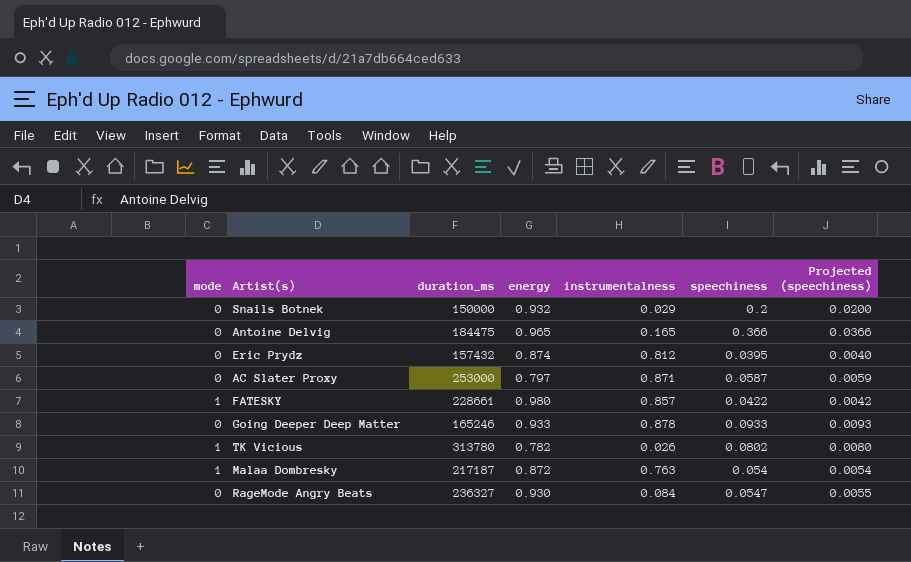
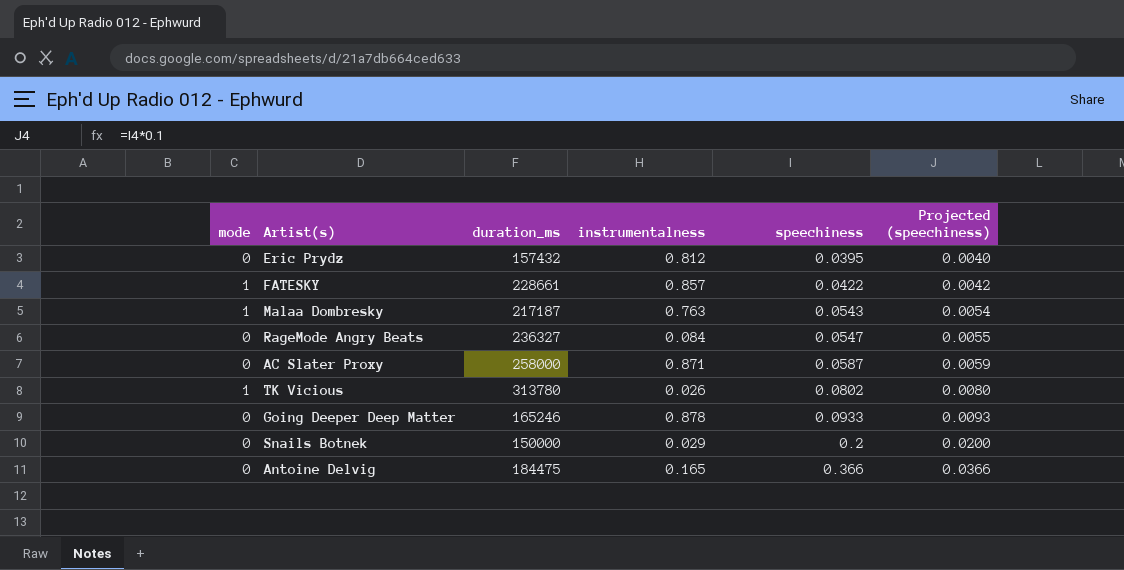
row order: none -> speechiness ascending
column energy | position: 4 -> none
Malaa Dombresky | speechiness: 0.054 -> 0.0543
AC Slater Proxy | duration_ms: 253000 -> 258000

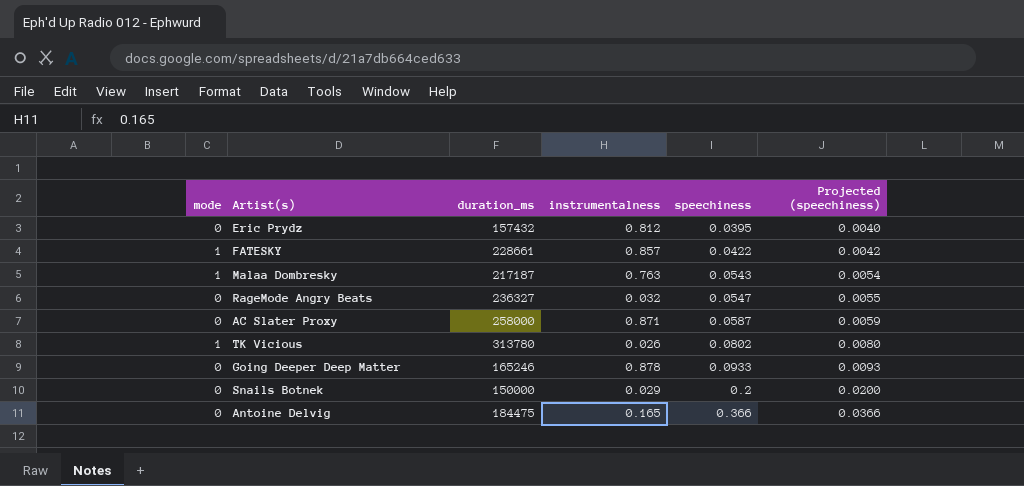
RageMode Angry Beats | instrumentalness: 0.084 -> 0.032

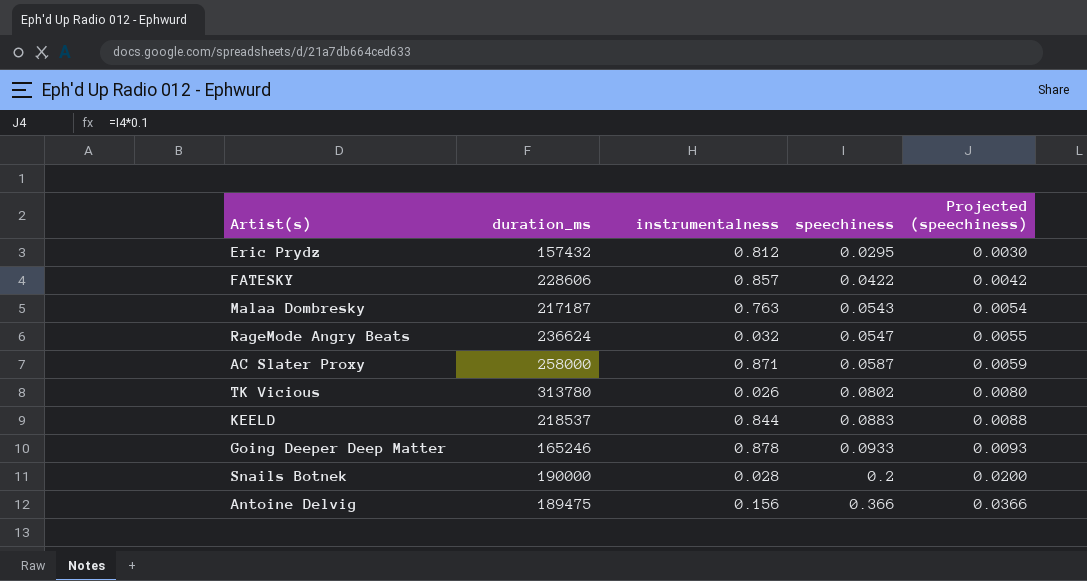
column mode | position: 1 -> none
Eric Prydz | speechiness: 0.0395 -> 0.0295
Eric Prydz | Projected (speechiness): 0.0040 -> 0.0030
FATESKY | duration_ms: 228661 -> 228606
RageMode Angry Beats | duration_ms: 236327 -> 236624
row KEELD: none -> 218537 | 0.844 | 0.0883 | 0.0088
Snails Botnek | duration_ms: 150000 -> 190000
Snails Botnek | instrumentalness: 0.029 -> 0.028
Antoine Delvig | duration_ms: 184475 -> 189475
Antoine Delvig | instrumentalness: 0.165 -> 0.156

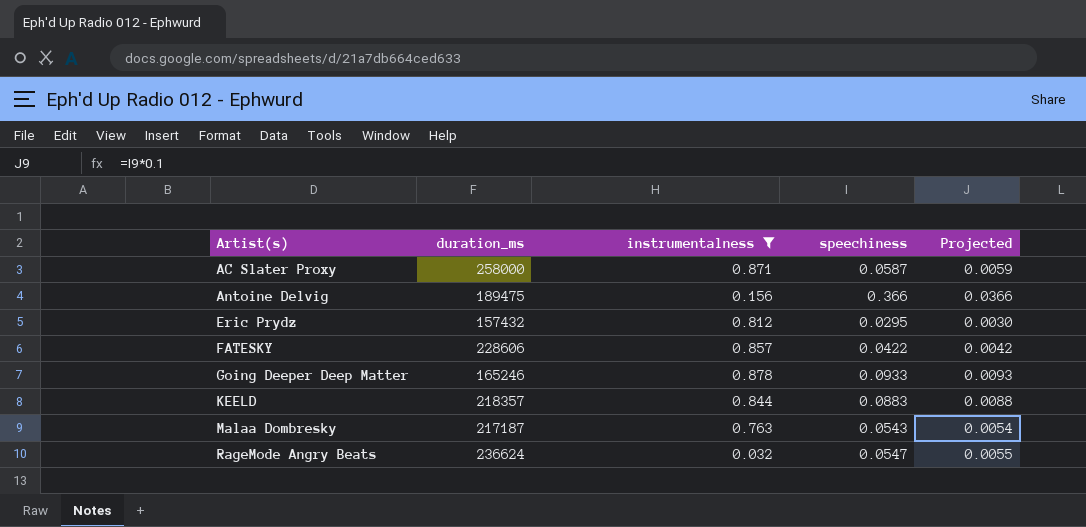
filter: none -> instrumentalness >= 0.032
row order: speechiness ascending -> Artist(s) ascending
column name: Projected (speechiness) -> Projected
KEELD | duration_ms: 218537 -> 218357

